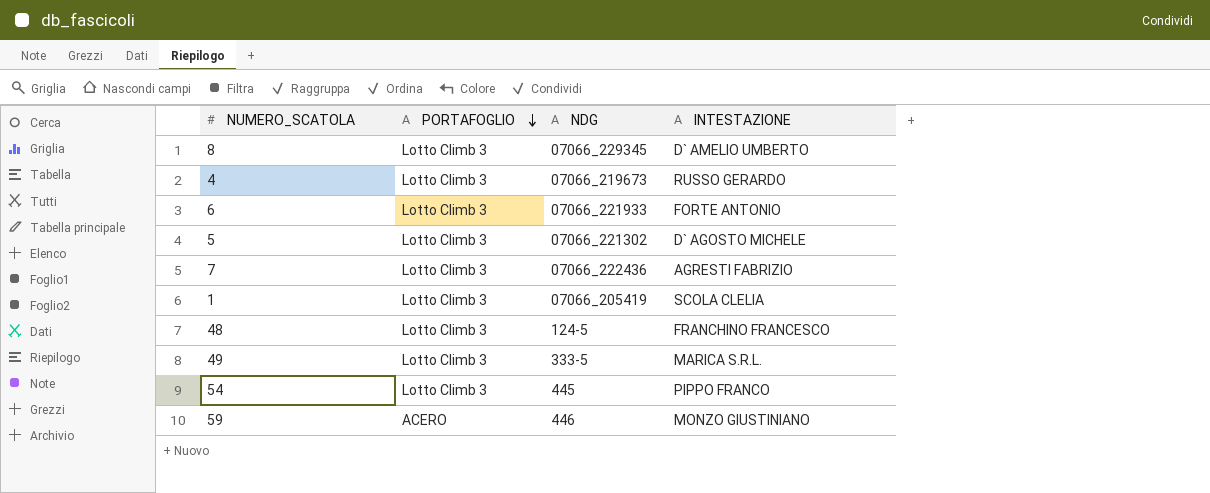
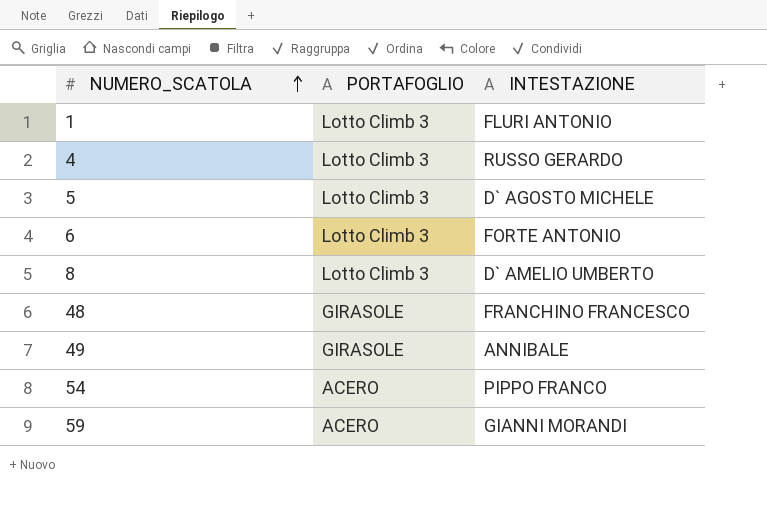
row order: PORTAFOGLIO descending -> NUMERO_SCATOLA ascending
column NDG | position: 3 -> none
row 7: Lotto Climb 3 | 07066_222436 | AGRESTI FABRIZIO -> none
1 | INTESTAZIONE: SCOLA CLELIA -> FLURI ANTONIO
48 | PORTAFOGLIO: Lotto Climb 3 -> GIRASOLE
49 | PORTAFOGLIO: Lotto Climb 3 -> GIRASOLE
49 | INTESTAZIONE: MARICA S.R.L. -> ANNIBALE
54 | PORTAFOGLIO: Lotto Climb 3 -> ACERO
59 | INTESTAZIONE: MONZO GIUSTINIANO -> GIANNI MORANDI

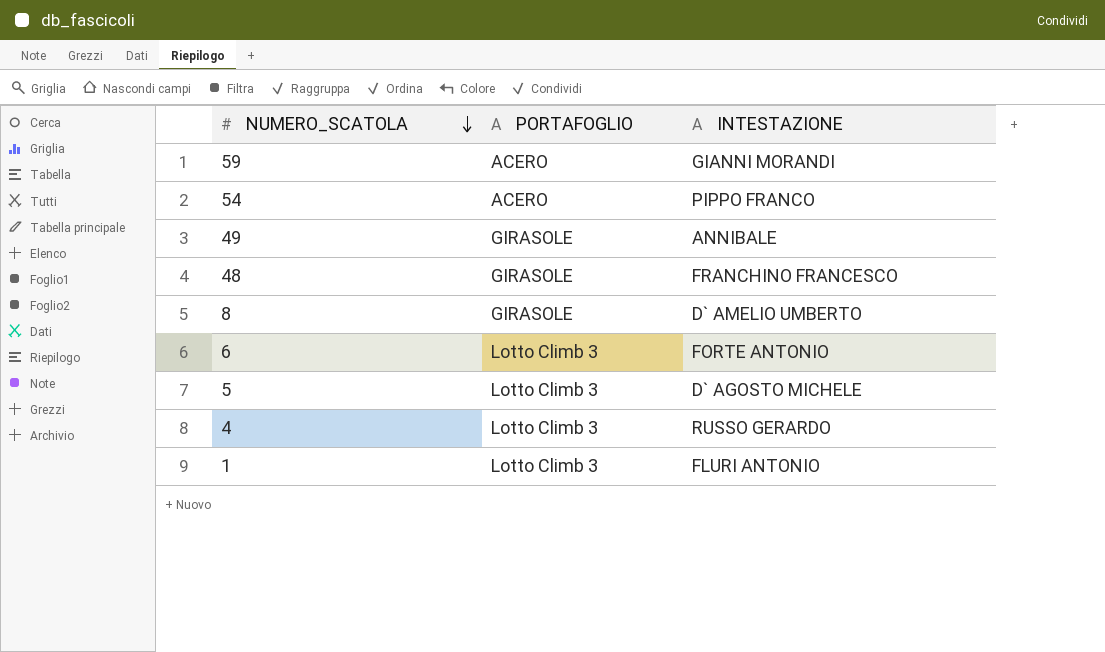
row order: NUMERO_SCATOLA ascending -> NUMERO_SCATOLA descending
8 | PORTAFOGLIO: Lotto Climb 3 -> GIRASOLE

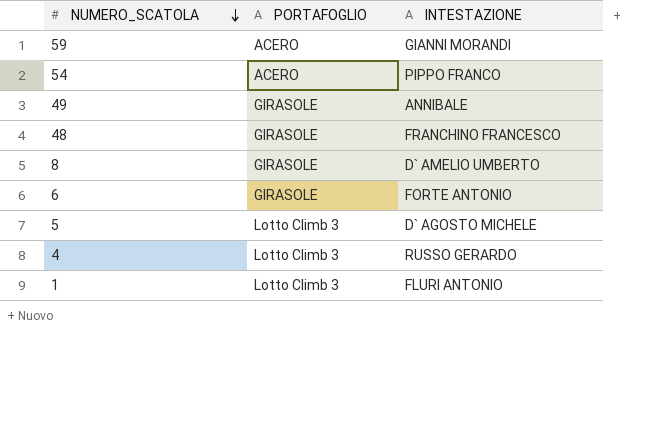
6 | PORTAFOGLIO: Lotto Climb 3 -> GIRASOLE

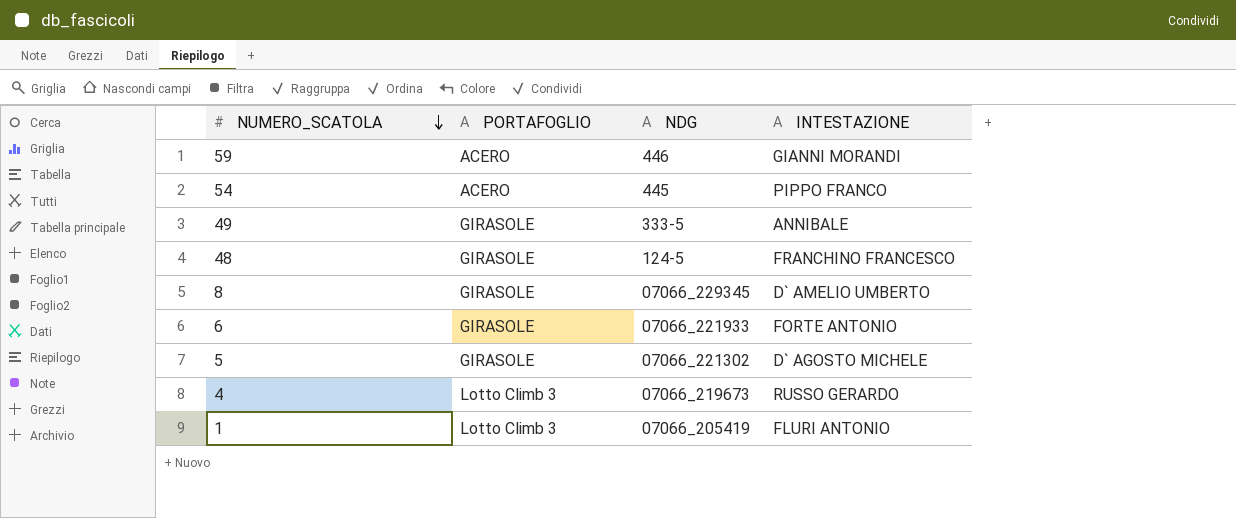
column NDG | position: none -> 3
5 | PORTAFOGLIO: Lotto Climb 3 -> GIRASOLE

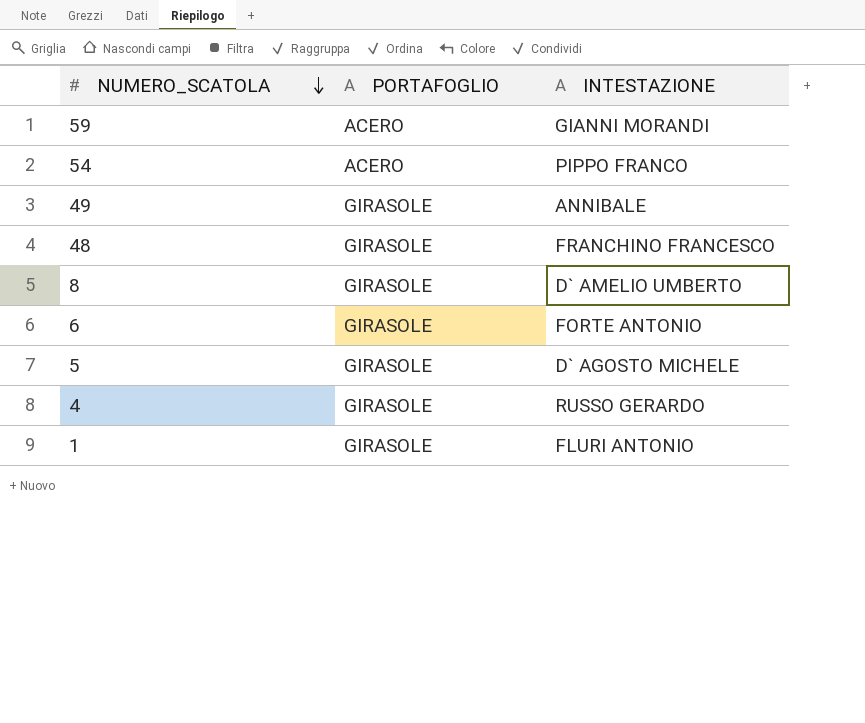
column NDG | position: 3 -> none
4 | PORTAFOGLIO: Lotto Climb 3 -> GIRASOLE
1 | PORTAFOGLIO: Lotto Climb 3 -> GIRASOLE

